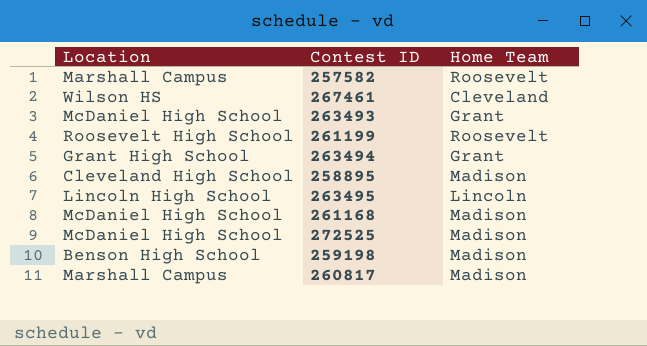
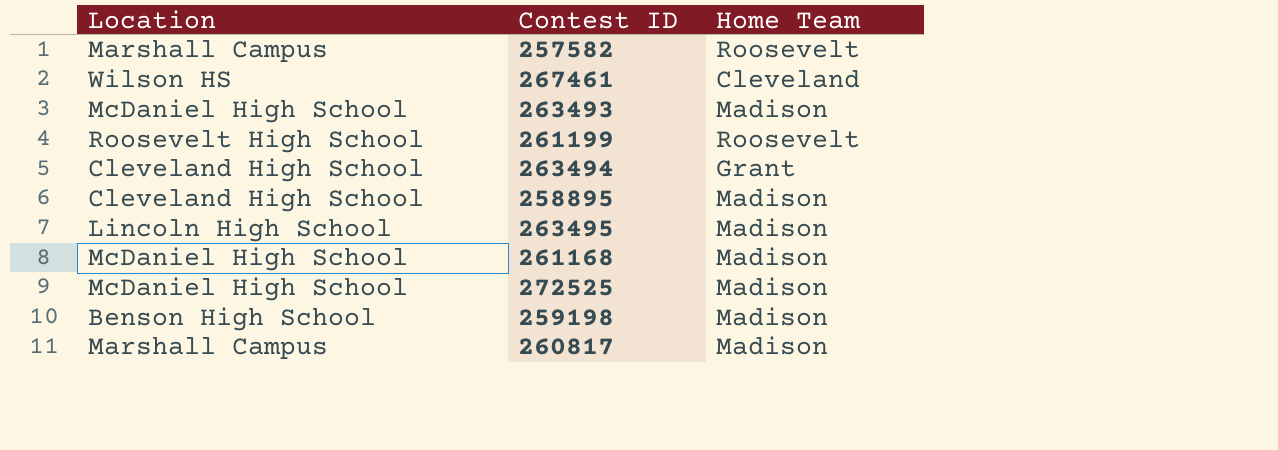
263493 | Home Team: Grant -> Madison
263494 | Location: Grant High School -> Cleveland High School
263495 | Home Team: Lincoln -> Madison

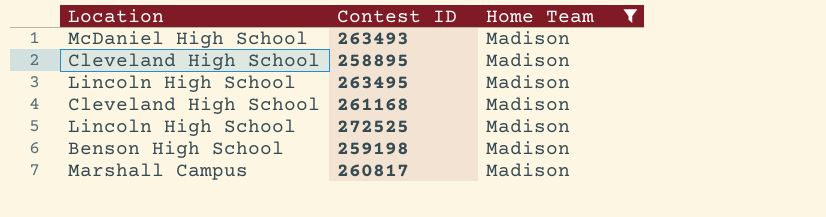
filter: none -> Home Team = Madison
261168 | Location: McDaniel High School -> Cleveland High School
272525 | Location: McDaniel High School -> Lincoln High School

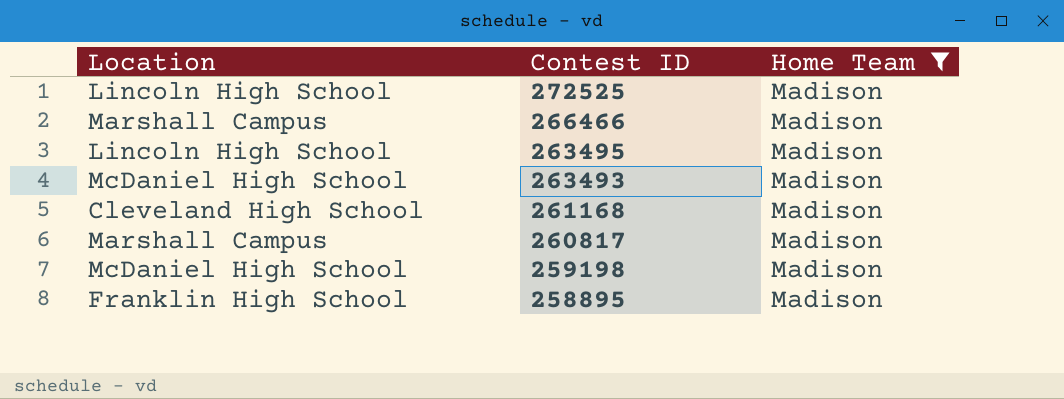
row order: none -> Contest ID descending
row 266466: none -> Marshall Campus | Madison
259198 | Location: Benson High School -> McDaniel High School
258895 | Location: Cleveland High School -> Franklin High School

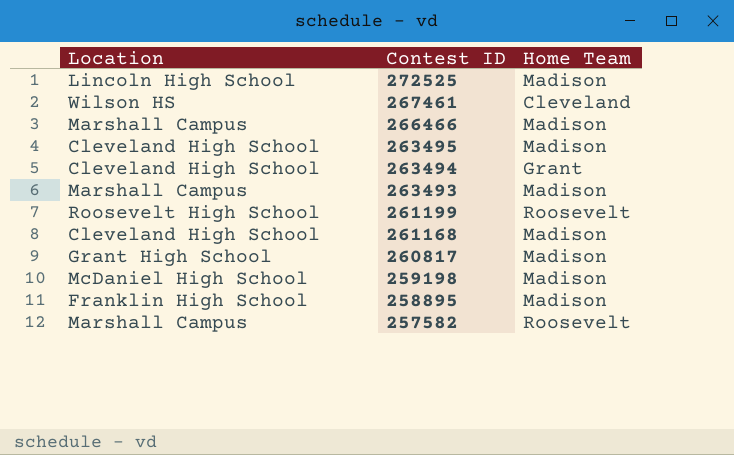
filter: Home Team = Madison -> none
263495 | Location: Lincoln High School -> Cleveland High School
263493 | Location: McDaniel High School -> Marshall Campus
260817 | Location: Marshall Campus -> Grant High School

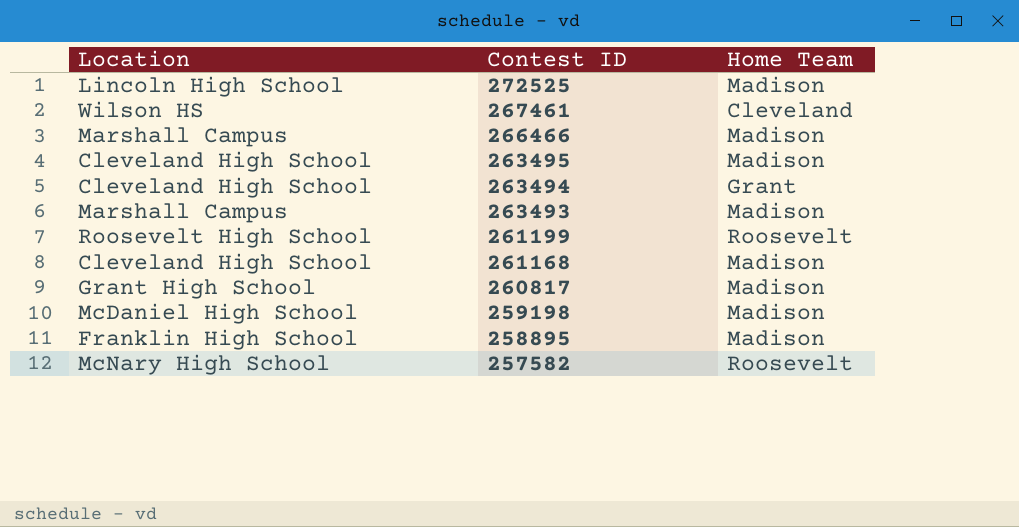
257582 | Location: Marshall Campus -> McNary High School

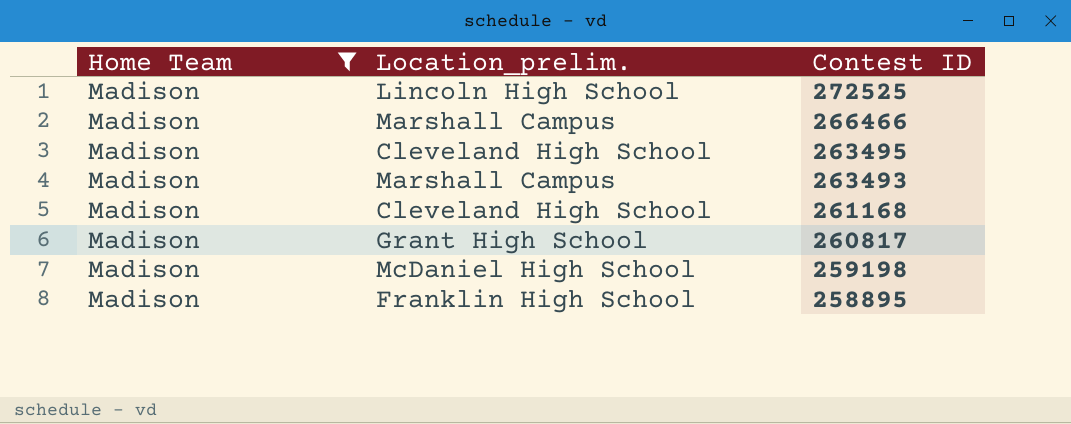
filter: none -> Home Team = Madison
column Home Team | position: 3 -> 1
column name: Location -> Location_prelim.

